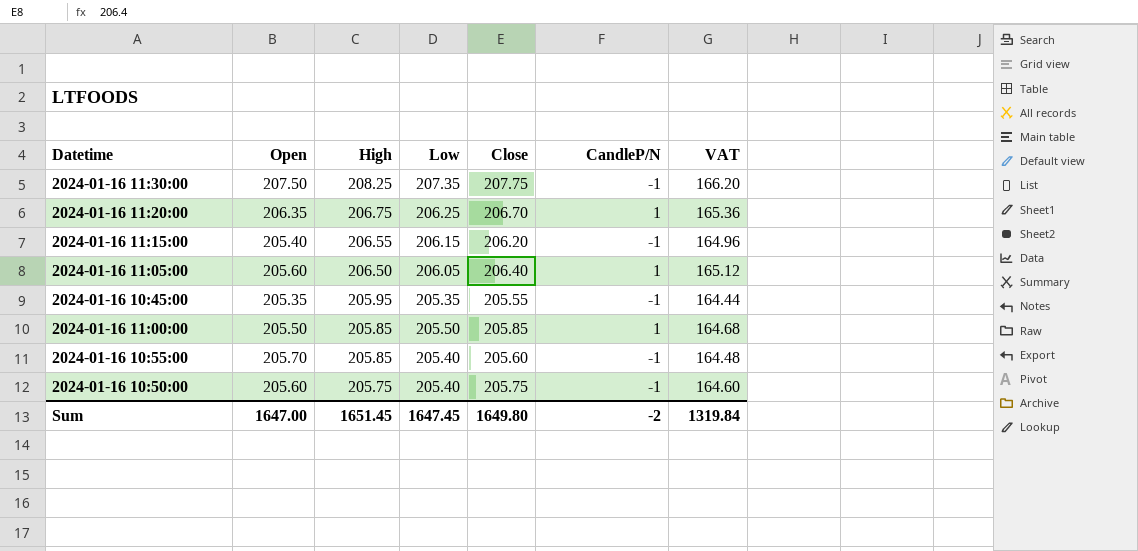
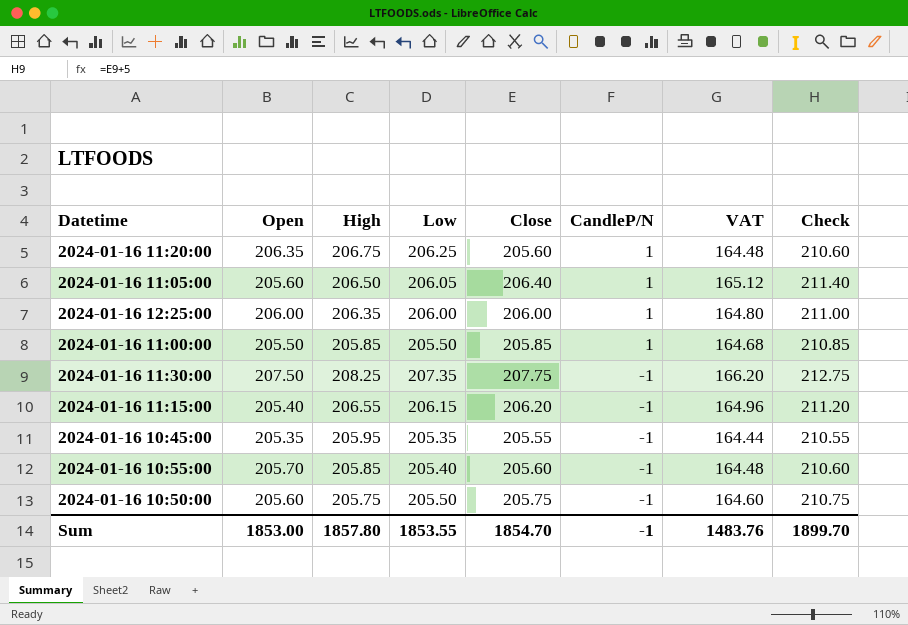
row order: High descending -> CandleP/N descending
column Check | formula: none -> [Close] + 5
2024-01-16 11:20:00 | Close: 206.70 -> 205.60
2024-01-16 11:20:00 | VAT: 165.36 -> 164.48
row 2024-01-16 12:25:00: none -> 206.00 | 206.35 | 206.00 | 206.00 | 1 | 164.80 | 211.00
2024-01-16 10:50:00 | Low: 205.40 -> 205.50
Sum | Open: 1647.00 -> 1853.00
Sum | High: 1651.45 -> 1857.80
Sum | Low: 1647.45 -> 1853.55
Sum | Close: 1649.80 -> 1854.70
Sum | CandleP/N: -2 -> -1
Sum | VAT: 1319.84 -> 1483.76

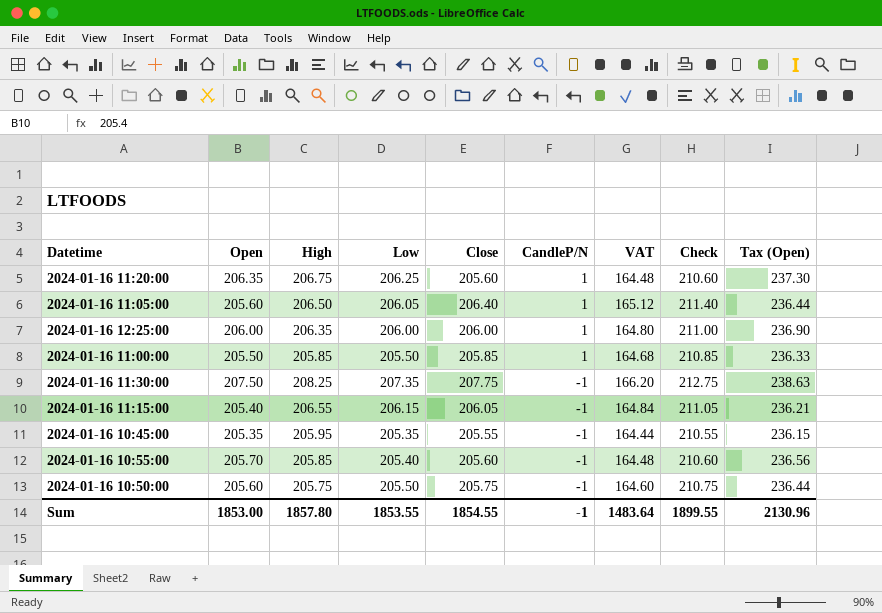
column Tax (Open) | formula: none -> [Open] * 1.15
2024-01-16 11:15:00 | Close: 206.20 -> 206.05
2024-01-16 11:15:00 | VAT: 164.96 -> 164.84
2024-01-16 11:15:00 | Check: 211.20 -> 211.05
Sum | Close: 1854.70 -> 1854.55
Sum | VAT: 1483.76 -> 1483.64
Sum | Check: 1899.70 -> 1899.55

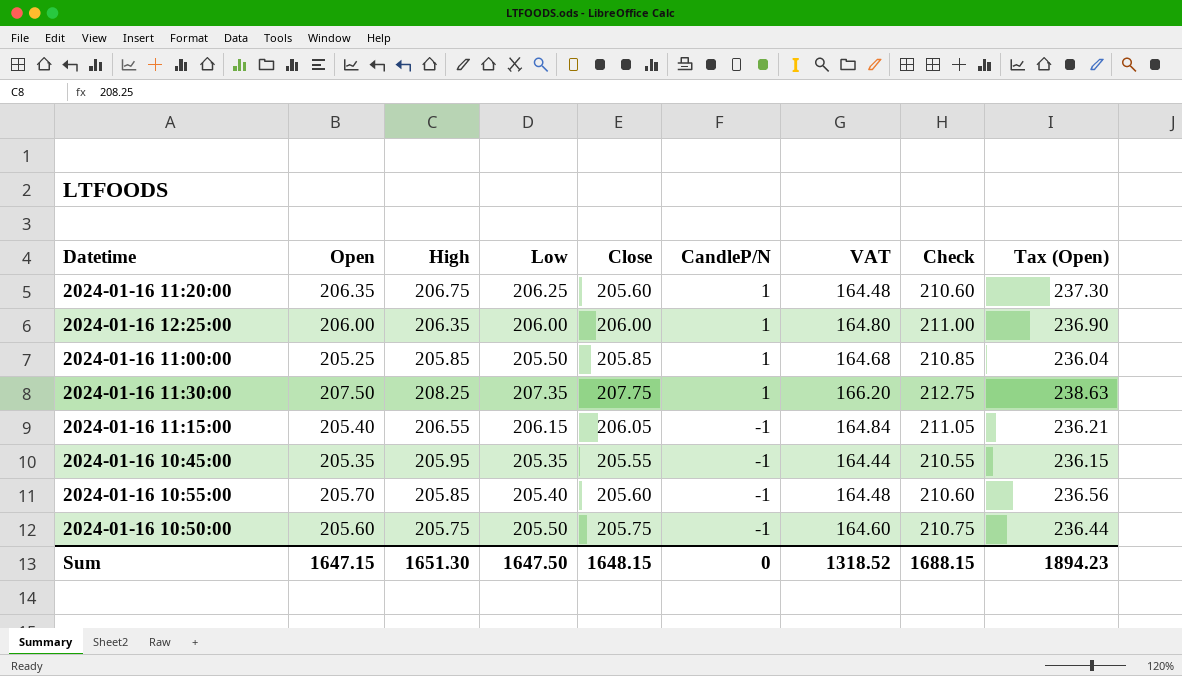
row 2024-01-16 11:05:00: 205.60 | 206.50 | 206.05 | 206.40 | 1 | 165.12 | 211.40 | 236.44 -> none
2024-01-16 11:00:00 | Open: 205.50 -> 205.25
2024-01-16 11:00:00 | Tax (Open): 236.33 -> 236.04
2024-01-16 11:30:00 | CandleP/N: -1 -> 1
Sum | Open: 1853.00 -> 1647.15
Sum | High: 1857.80 -> 1651.30
Sum | Low: 1853.55 -> 1647.50
Sum | Close: 1854.55 -> 1648.15
Sum | CandleP/N: -1 -> 0
Sum | VAT: 1483.64 -> 1318.52
Sum | Check: 1899.55 -> 1688.15
Sum | Tax (Open): 2130.96 -> 1894.23

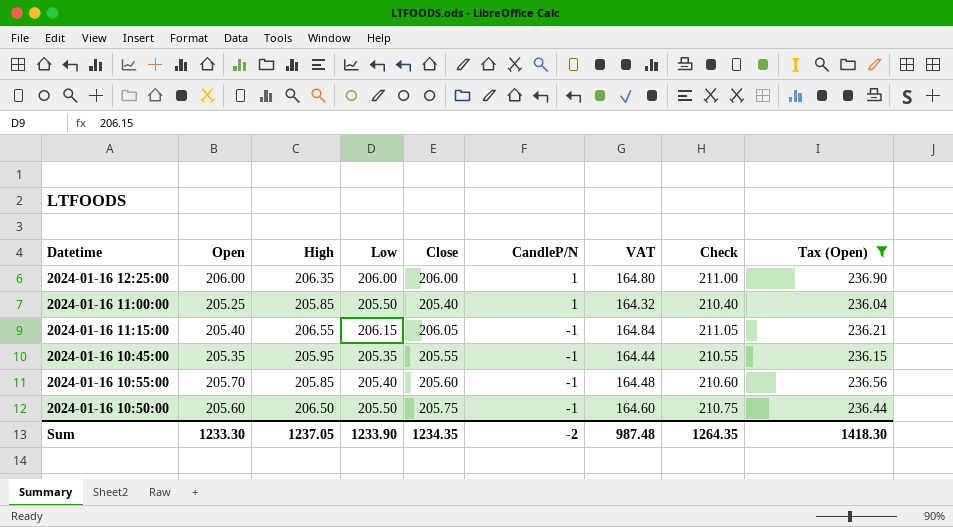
filter: none -> Tax (Open) <= 236.90
2024-01-16 11:00:00 | Close: 205.85 -> 205.40
2024-01-16 11:00:00 | VAT: 164.68 -> 164.32
2024-01-16 11:00:00 | Check: 210.85 -> 210.40
2024-01-16 10:50:00 | High: 205.75 -> 206.50
Sum | Open: 1647.15 -> 1233.30
Sum | High: 1651.30 -> 1237.05
Sum | Low: 1647.50 -> 1233.90
Sum | Close: 1648.15 -> 1234.35
Sum | CandleP/N: 0 -> -2
Sum | VAT: 1318.52 -> 987.48
Sum | Check: 1688.15 -> 1264.35
Sum | Tax (Open): 1894.23 -> 1418.30

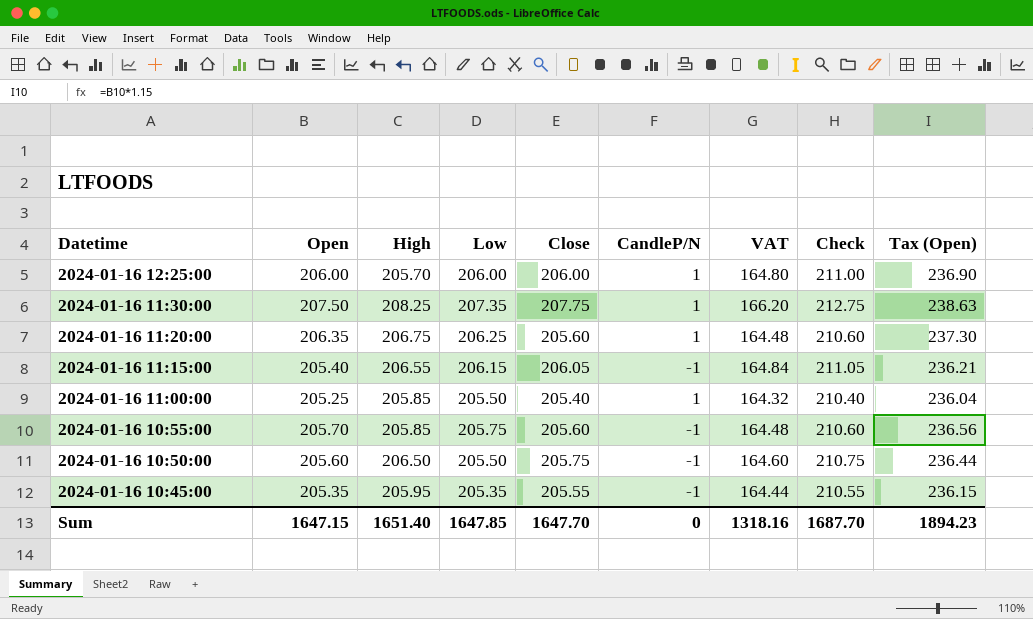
filter: Tax (Open) <= 236.90 -> none
row order: CandleP/N descending -> Datetime descending
2024-01-16 12:25:00 | High: 206.35 -> 205.70
2024-01-16 10:55:00 | Low: 205.40 -> 205.75
Sum | Open: 1233.30 -> 1647.15
Sum | High: 1237.05 -> 1651.40
Sum | Low: 1233.90 -> 1647.85
Sum | Close: 1234.35 -> 1647.70
Sum | CandleP/N: -2 -> 0
Sum | VAT: 987.48 -> 1318.16
Sum | Check: 1264.35 -> 1687.70
Sum | Tax (Open): 1418.30 -> 1894.23

